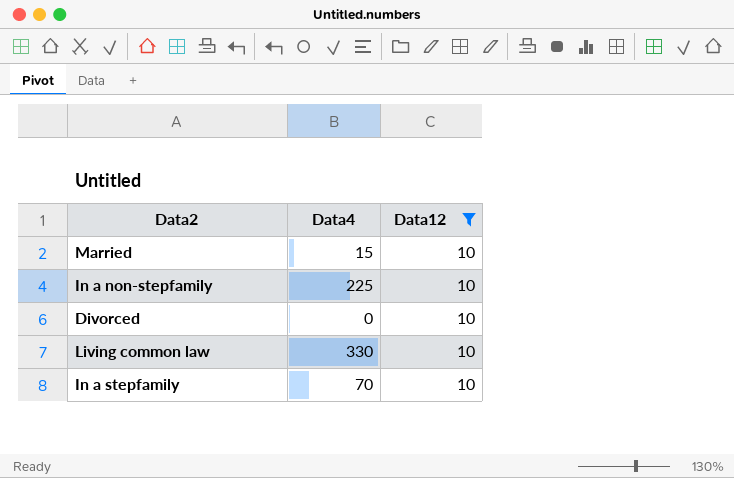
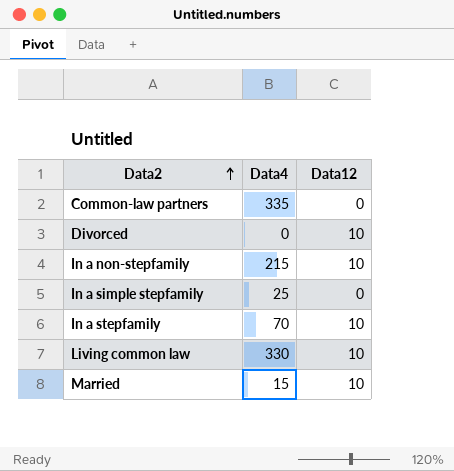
filter: Data12 = 10 -> none
row order: none -> Data2 ascending
In a non-stepfamily | Data4: 225 -> 215

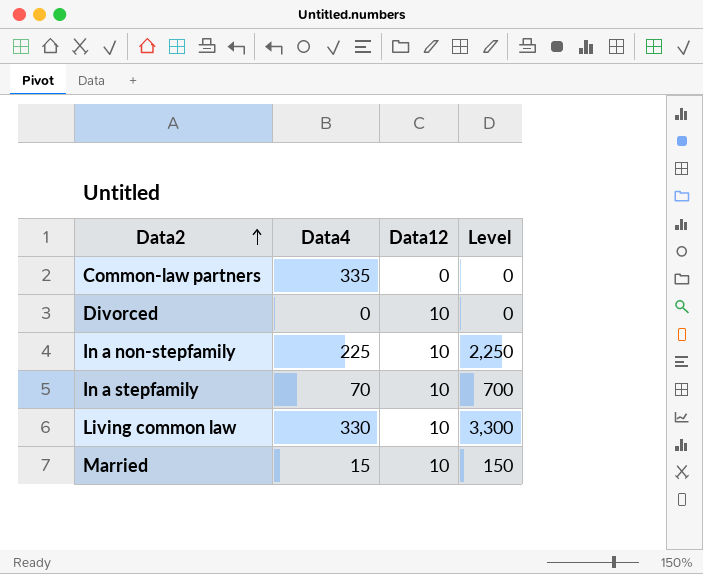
column Level | formula: none -> [Data4] * [Data12]
row In a simple stepfamily: 25 | 0 -> none
In a non-stepfamily | Data4: 215 -> 225

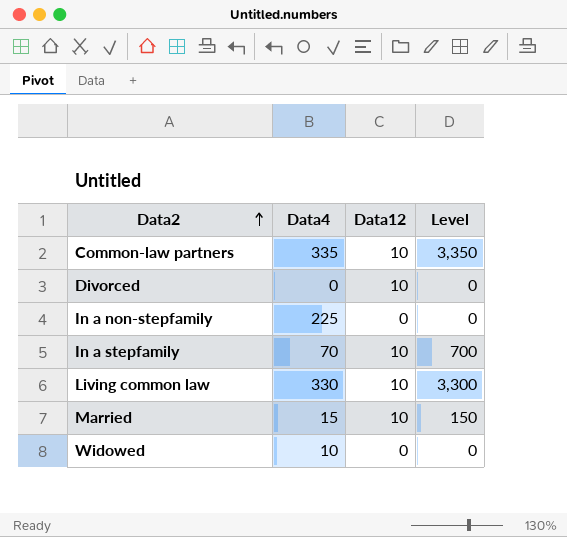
Common-law partners | Data12: 0 -> 10
Common-law partners | Level: 0 -> 3,350
In a non-stepfamily | Data12: 10 -> 0
In a non-stepfamily | Level: 2,250 -> 0
row Widowed: none -> 10 | 0 | 0

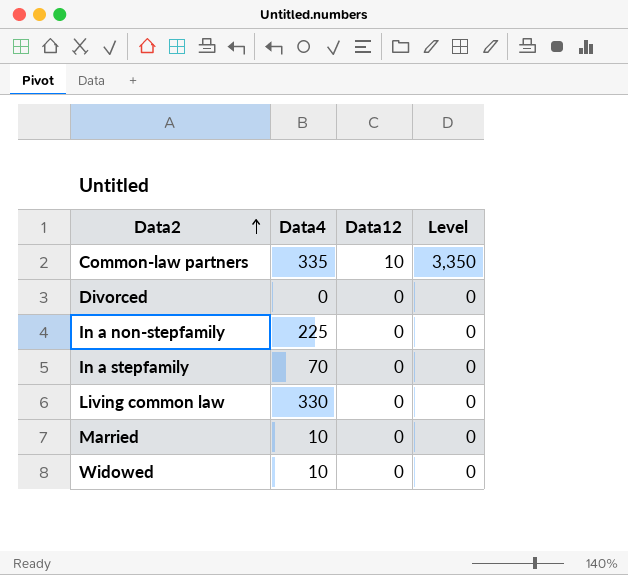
Divorced | Data12: 10 -> 0
In a stepfamily | Data12: 10 -> 0
In a stepfamily | Level: 700 -> 0
Living common law | Data12: 10 -> 0
Living common law | Level: 3,300 -> 0
Married | Data4: 15 -> 10
Married | Data12: 10 -> 0
Married | Level: 150 -> 0

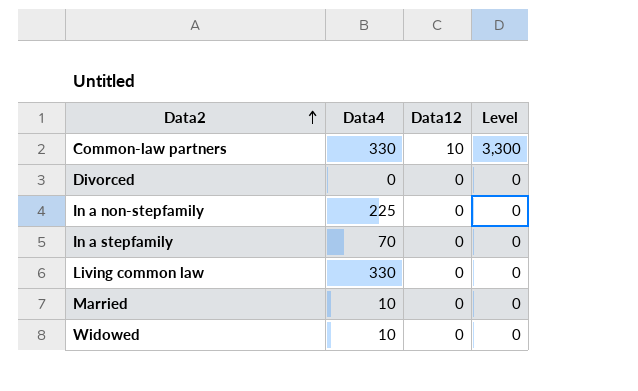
Common-law partners | Data4: 335 -> 330
Common-law partners | Level: 3,350 -> 3,300

